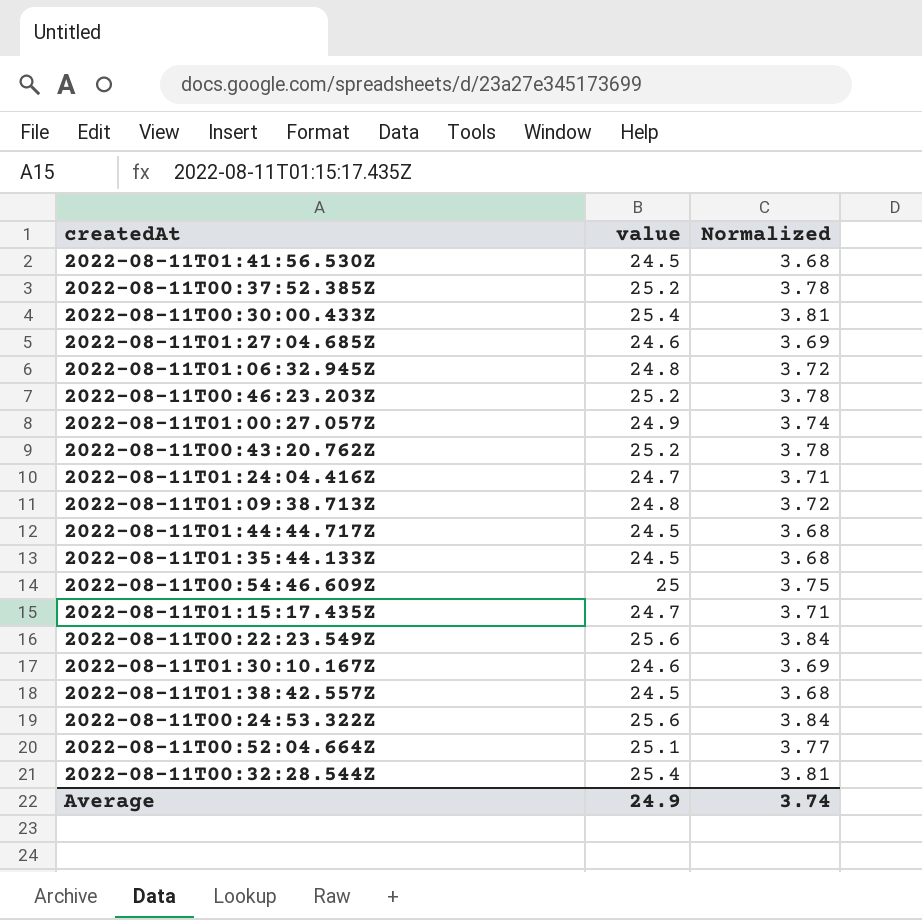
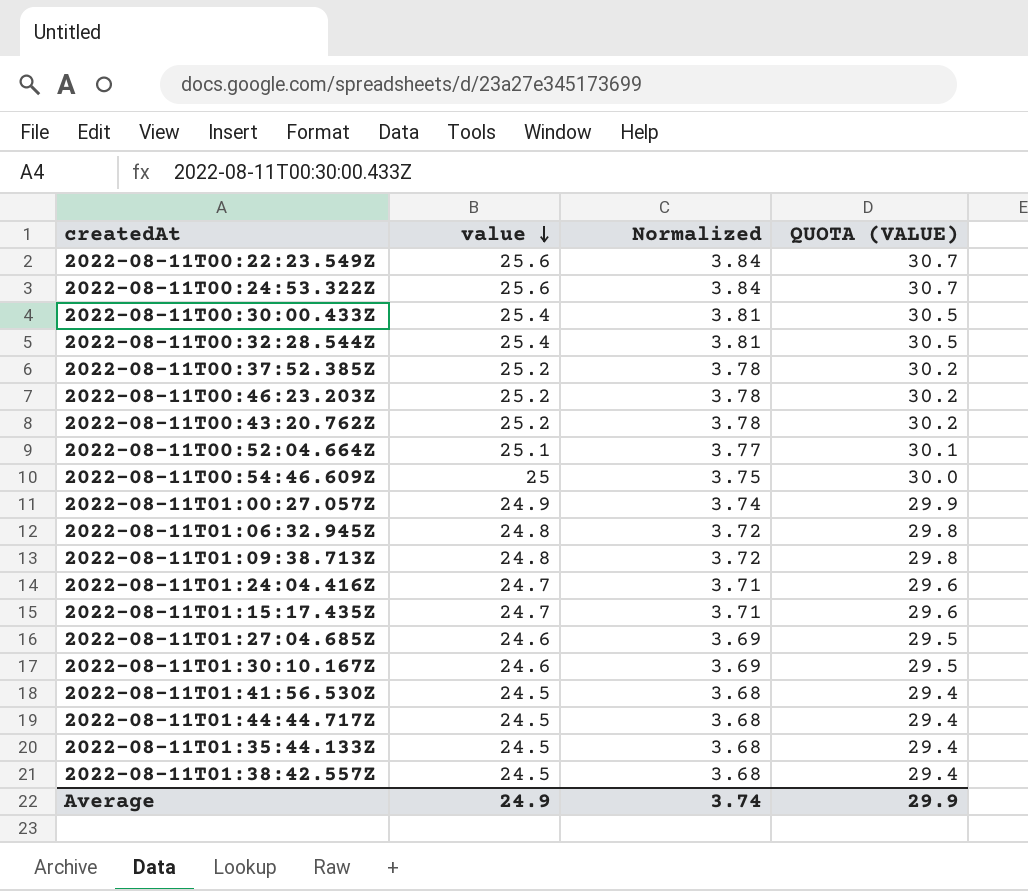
row order: none -> value descending
column QUOTA (VALUE) | formula: none -> [value] * 1.2

